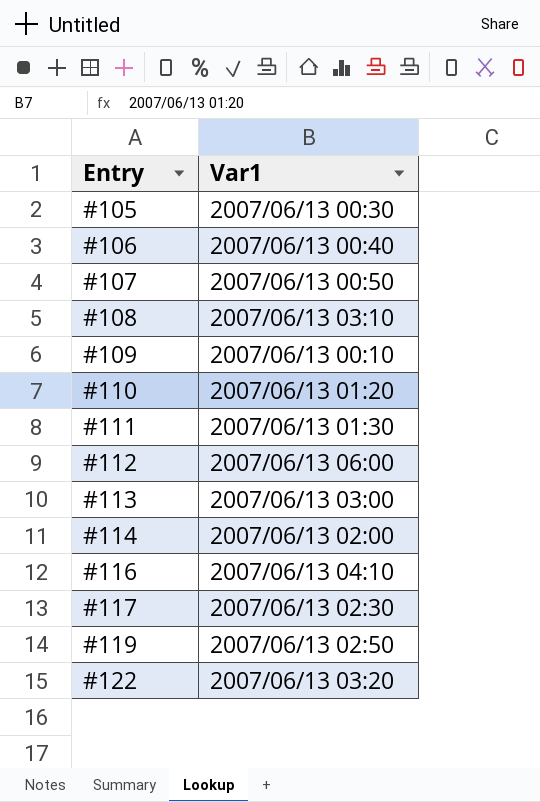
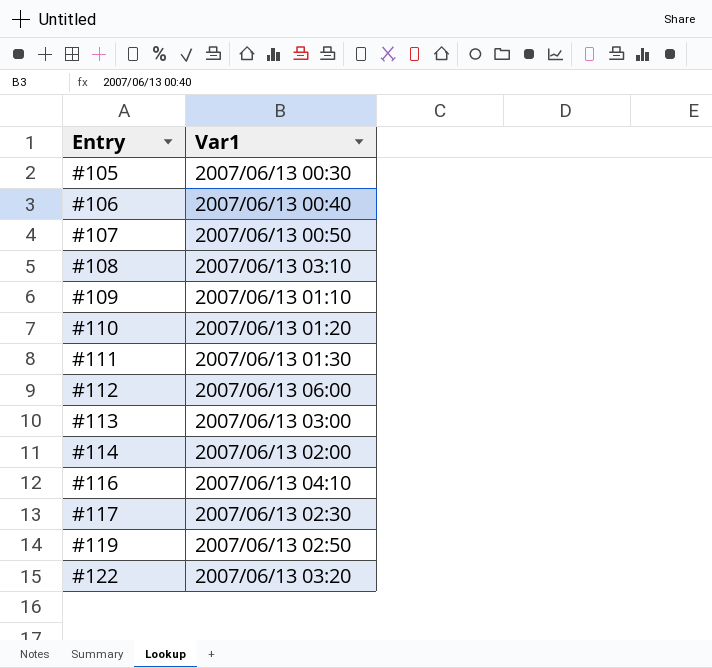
#109 | Var1: 2007/06/13 00:10 -> 2007/06/13 01:10

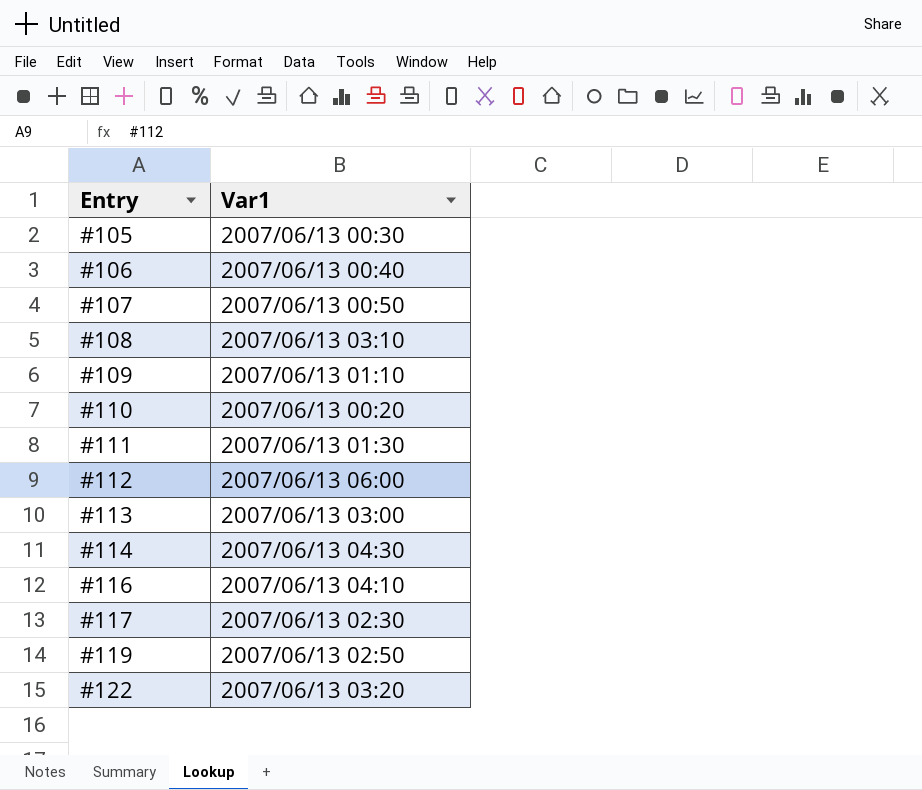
#110 | Var1: 2007/06/13 01:20 -> 2007/06/13 00:20
#114 | Var1: 2007/06/13 02:00 -> 2007/06/13 04:30

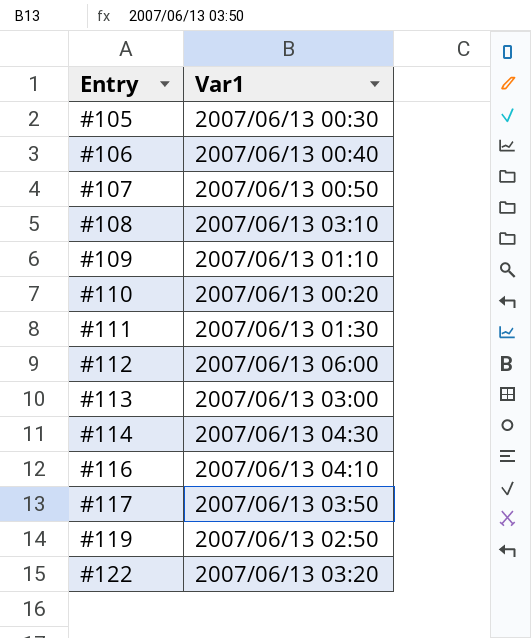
#117 | Var1: 2007/06/13 02:30 -> 2007/06/13 03:50

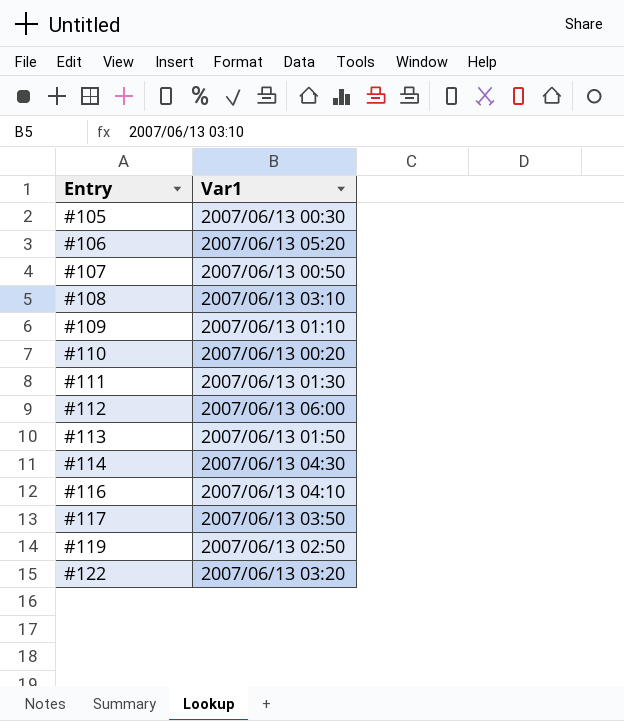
#106 | Var1: 2007/06/13 00:40 -> 2007/06/13 05:20
#113 | Var1: 2007/06/13 03:00 -> 2007/06/13 01:50

